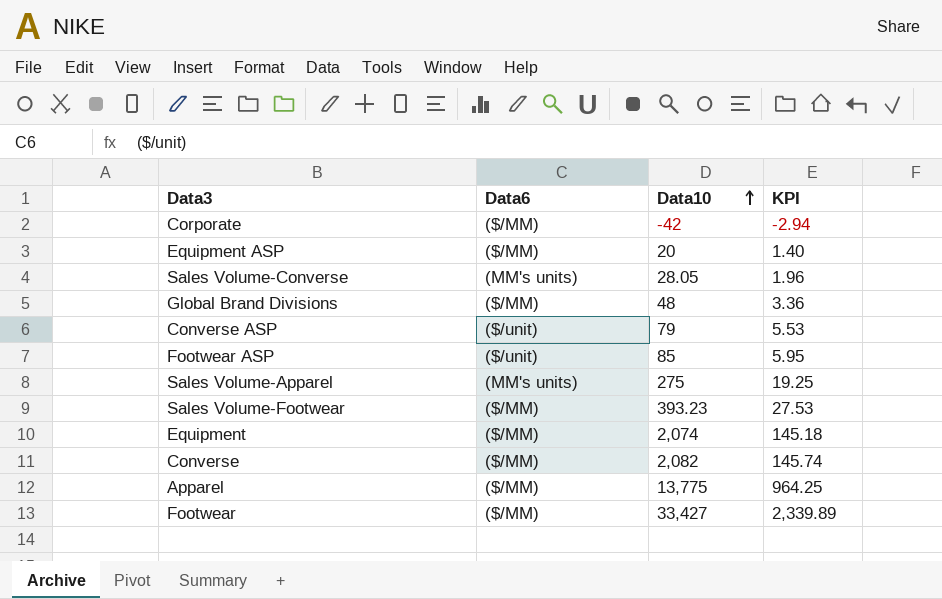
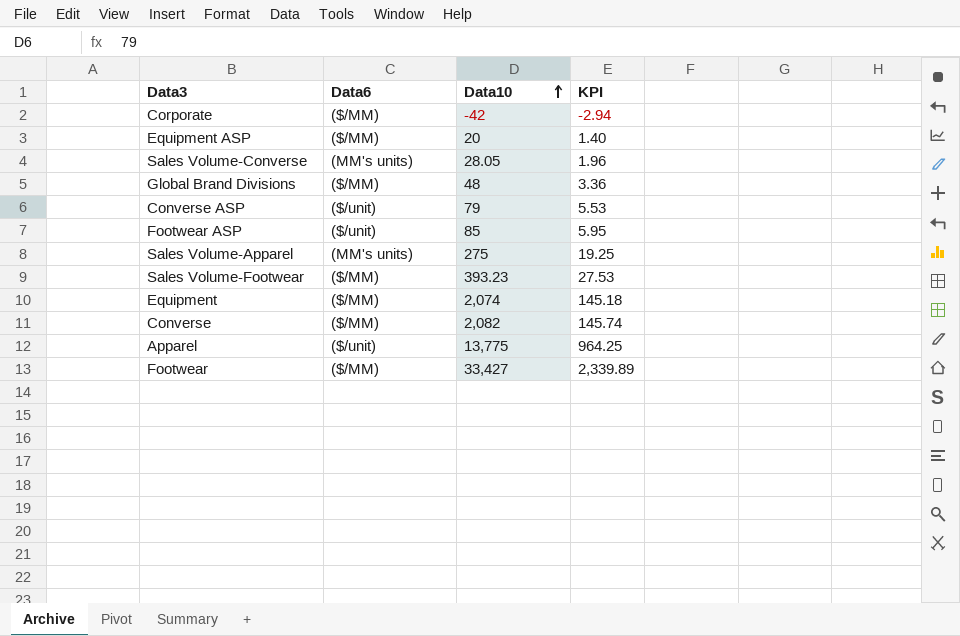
Apparel | Data6: ($/MM) -> ($/unit)

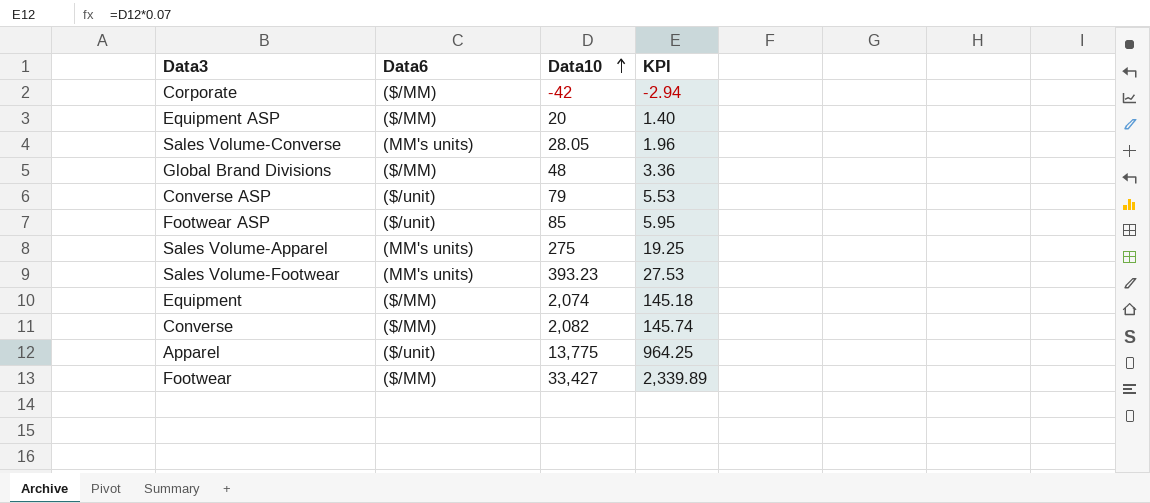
Sales Volume-Footwear | Data6: ($/MM) -> (MM's units)

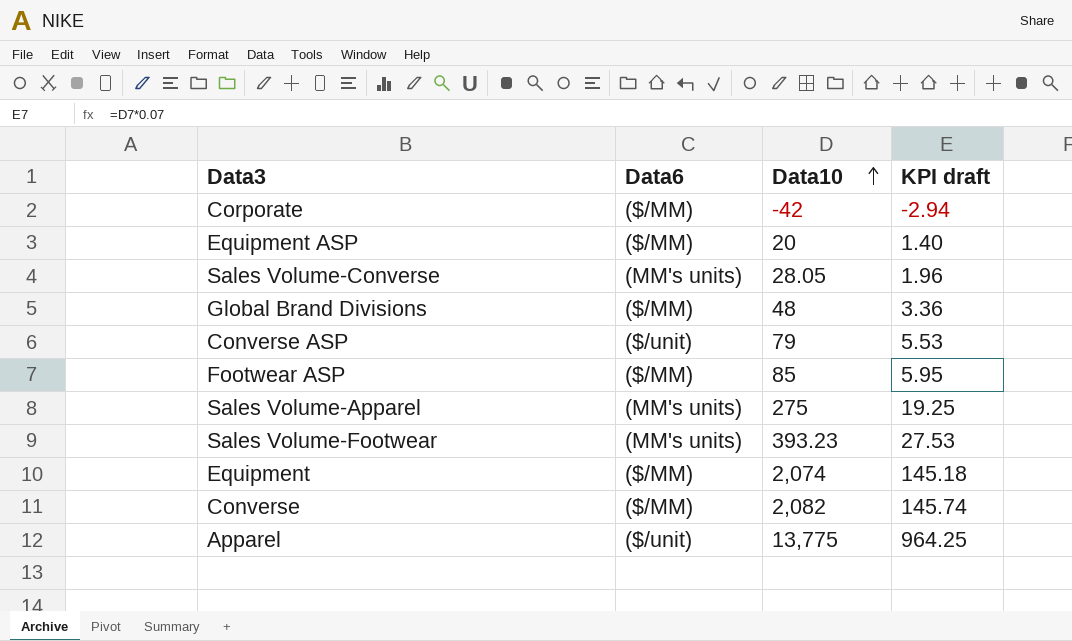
column name: KPI -> KPI draft
row Footwear: ($/MM) | 33,427 | 2,339.89 -> none
Footwear ASP | Data6: ($/unit) -> ($/MM)

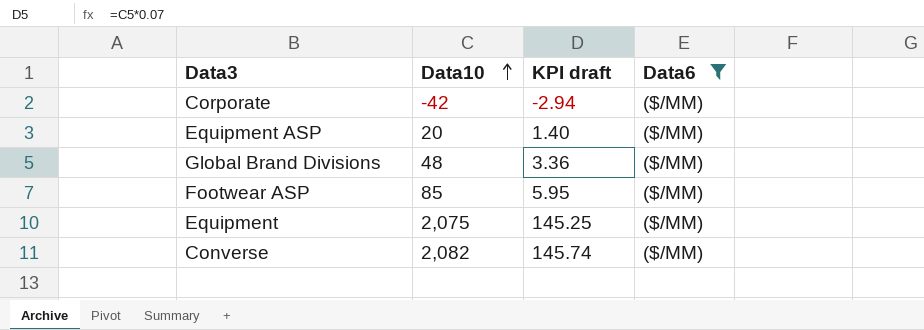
filter: none -> Data6 = ($/MM)
column Data6 | position: 2 -> 4
Equipment | Data10: 2,074 -> 2,075
Equipment | KPI draft: 145.18 -> 145.25

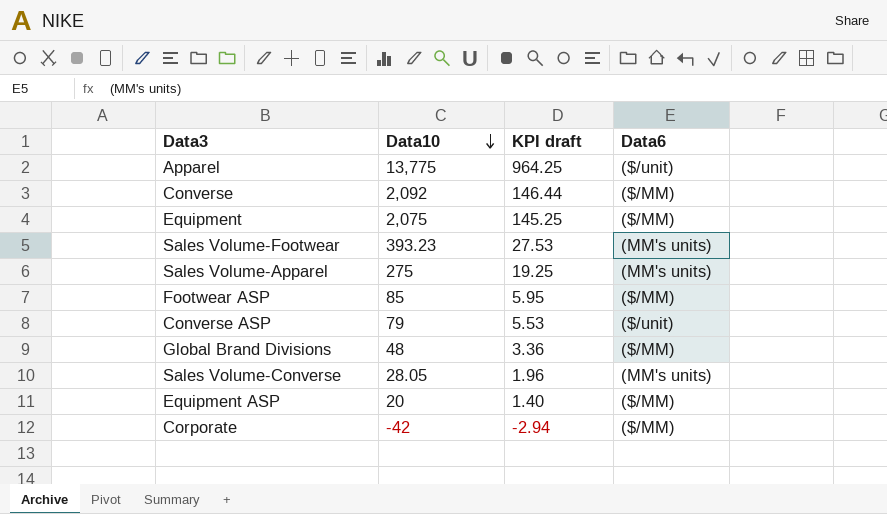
filter: Data6 = ($/MM) -> none
row order: Data10 ascending -> Data10 descending
Converse | Data10: 2,082 -> 2,092
Converse | KPI draft: 145.74 -> 146.44

